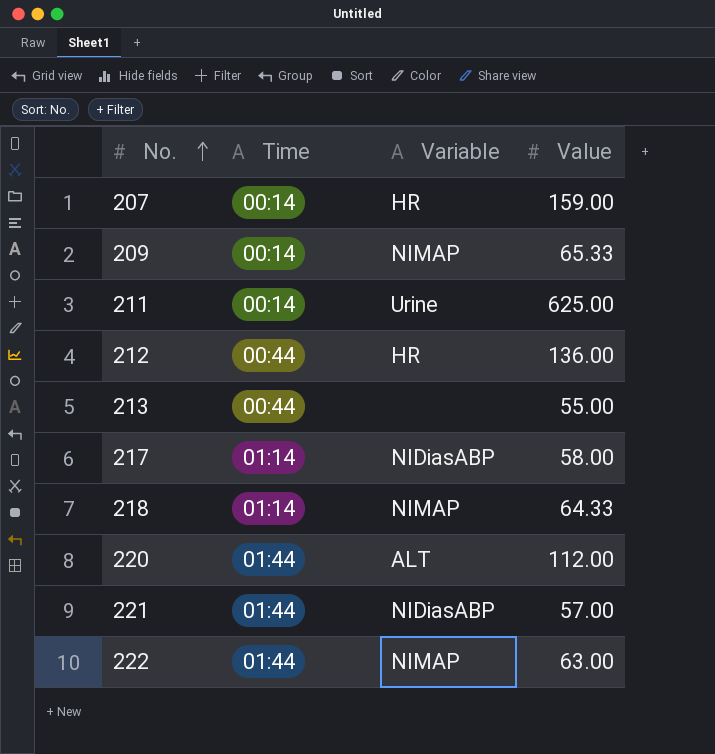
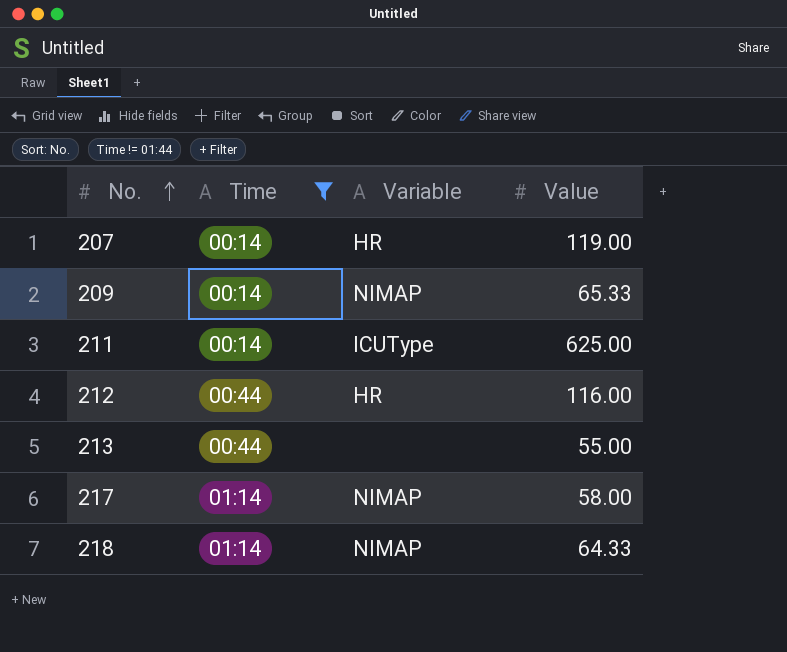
filter: none -> Time != 01:44
207 | Value: 159.00 -> 119.00
211 | Variable: Urine -> ICUType
212 | Value: 136.00 -> 116.00
217 | Variable: NIDiasABP -> NIMAP

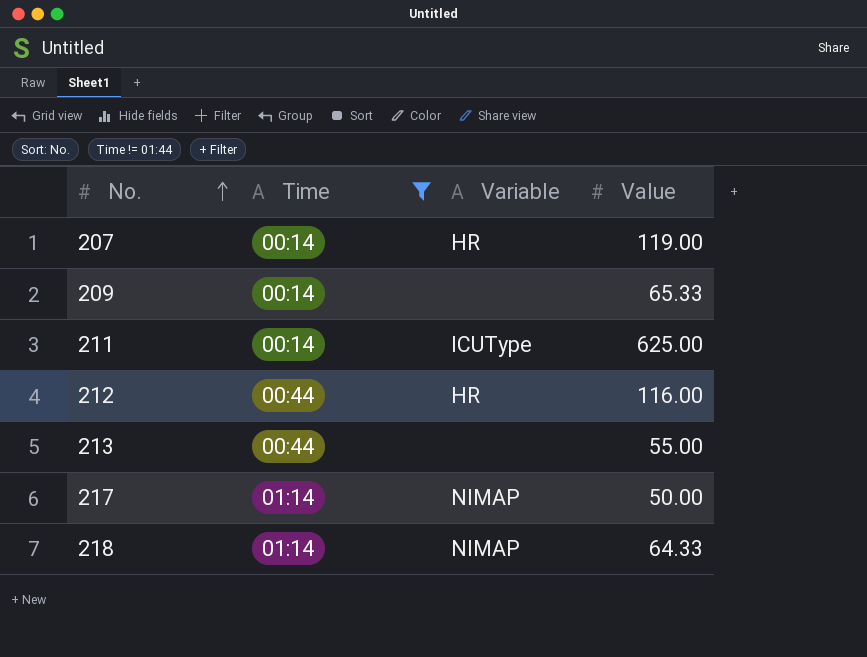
209 | Variable: NIMAP -> none
217 | Value: 58.00 -> 50.00

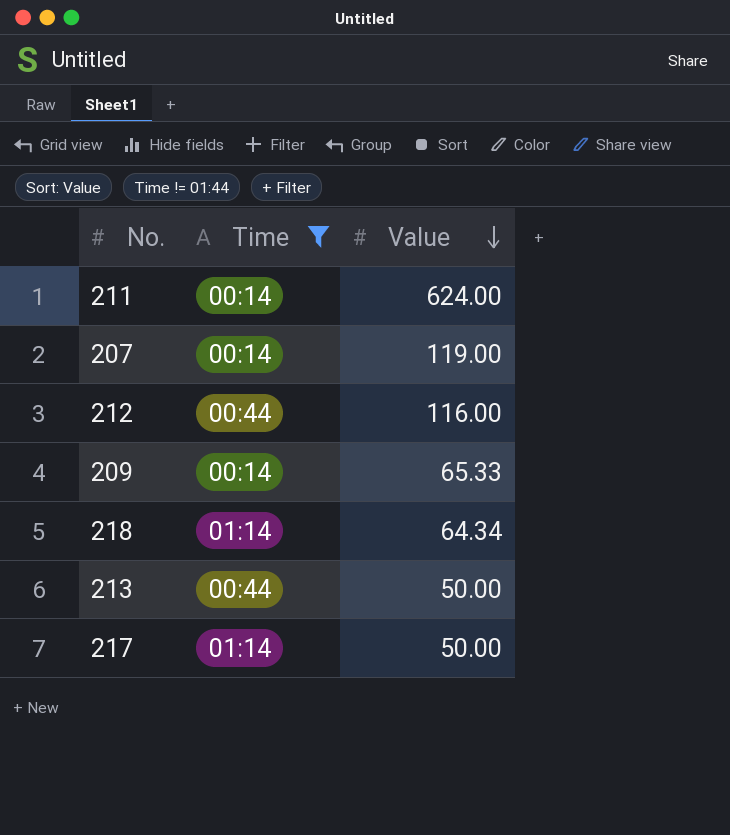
row order: No. ascending -> Value descending
column Variable | position: 3 -> none
211 | Value: 625.00 -> 624.00
218 | Value: 64.33 -> 64.34
213 | Value: 55.00 -> 50.00

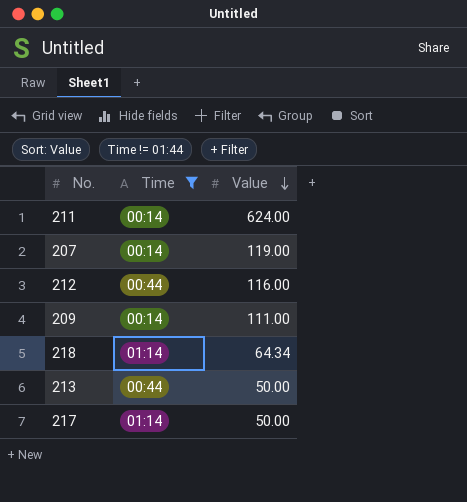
209 | Value: 65.33 -> 111.00

